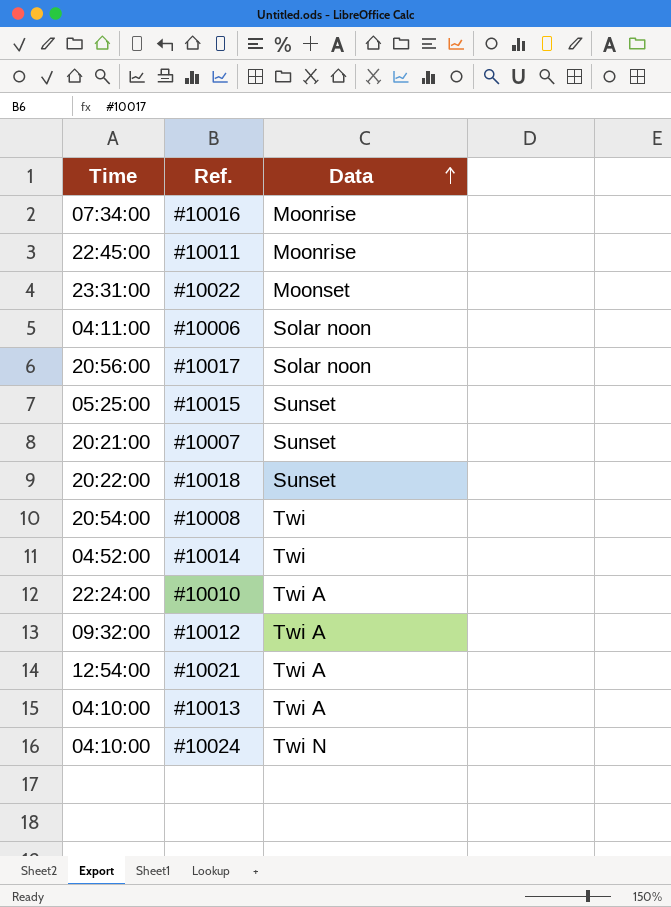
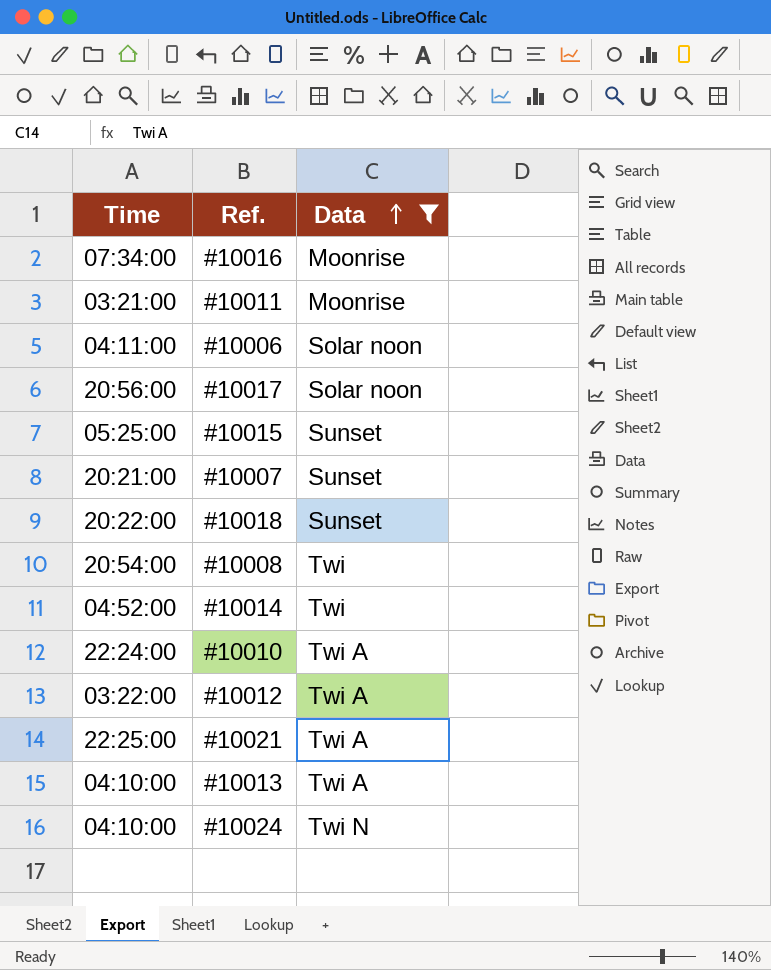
filter: none -> Data != Moonset
#10011 | Time: 22:45:00 -> 03:21:00
#10012 | Time: 09:32:00 -> 03:22:00
#10021 | Time: 12:54:00 -> 22:25:00

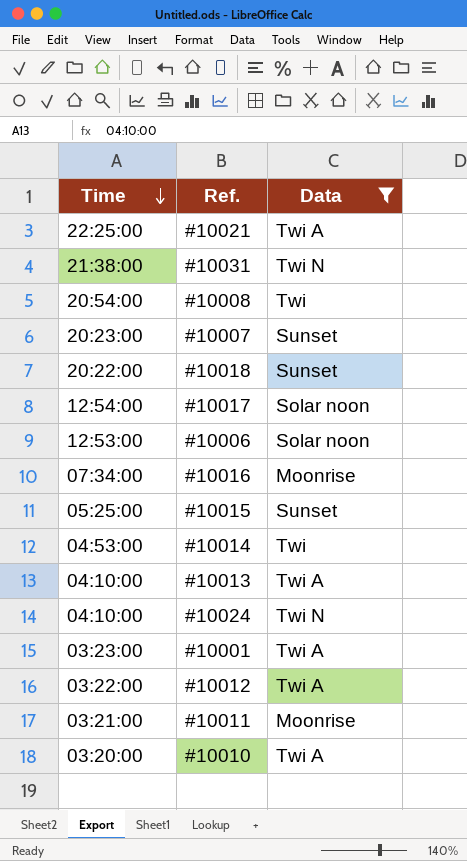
row order: Data ascending -> Time descending
row #10031: none -> 21:38:00 | Twi N
#10007 | Time: 20:21:00 -> 20:23:00
#10017 | Time: 20:56:00 -> 12:54:00
#10006 | Time: 04:11:00 -> 12:53:00
#10014 | Time: 04:52:00 -> 04:53:00
row #10001: none -> 03:23:00 | Twi A
#10010 | Time: 22:24:00 -> 03:20:00

